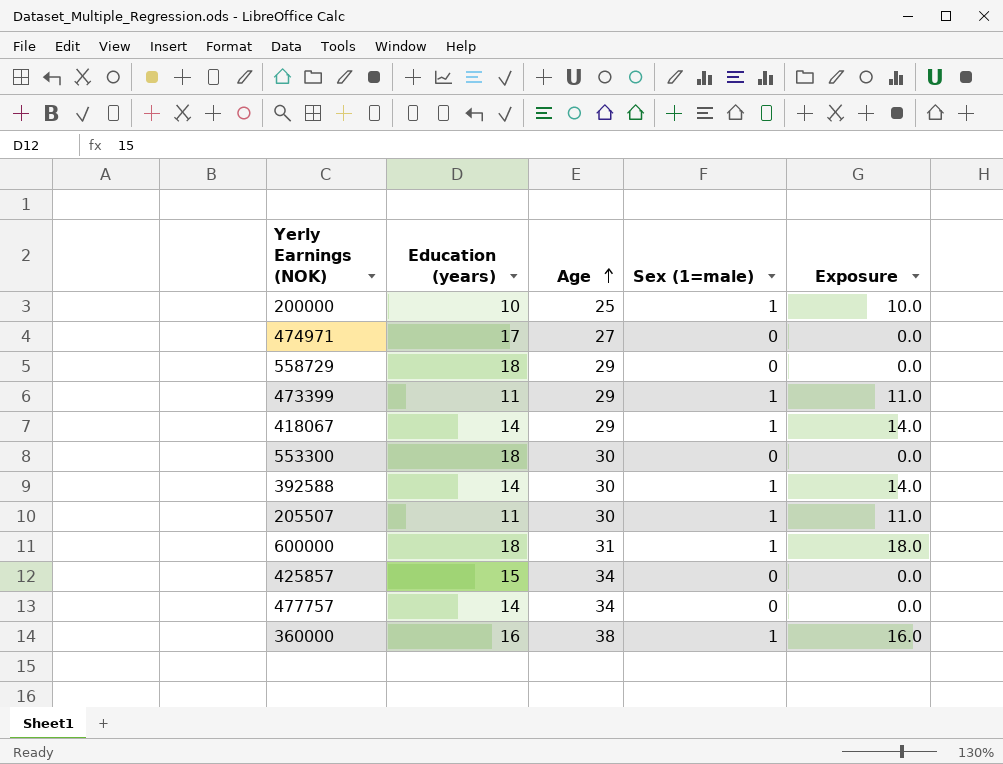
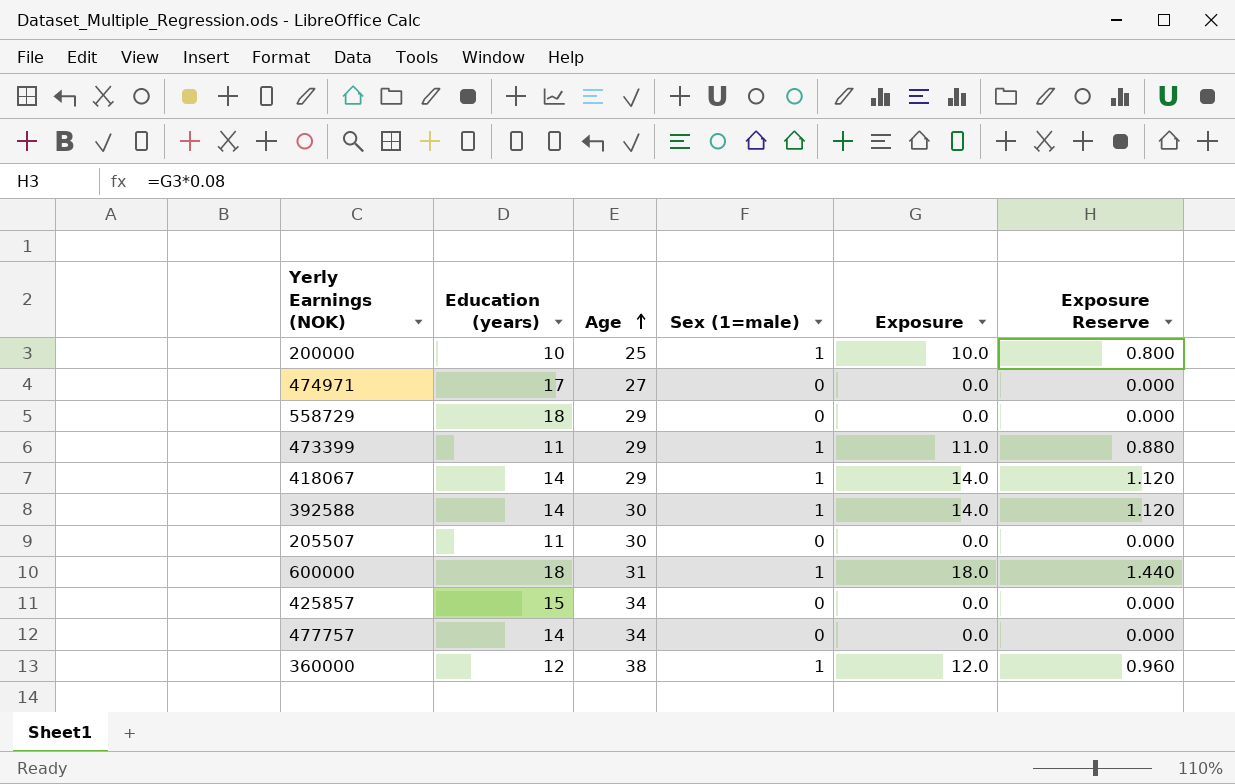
column Exposure Reserve | formula: none -> [Exposure] * 0.08
row 553300: 18 | 30 | 0 | 0.0 -> none
205507 | Sex (1=male): 1 -> 0
205507 | Exposure: 11.0 -> 0.0
360000 | Education (years): 16 -> 12
360000 | Exposure: 16.0 -> 12.0

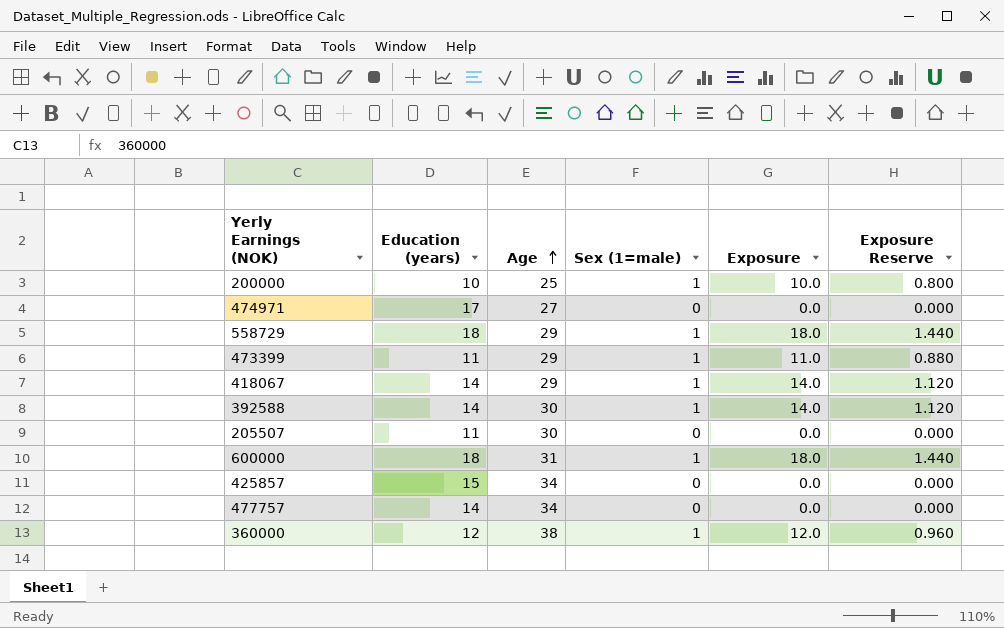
558729 | Sex (1=male): 0 -> 1
558729 | Exposure: 0.0 -> 18.0
558729 | Exposure Reserve: 0.000 -> 1.440

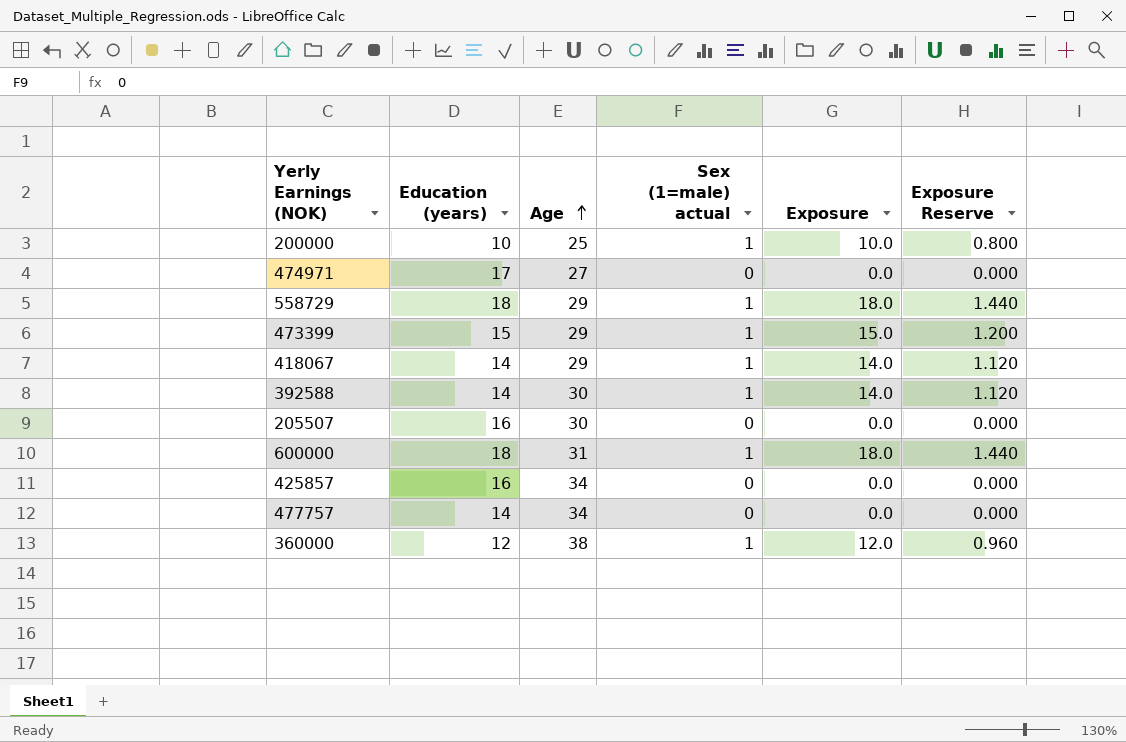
column name: Sex (1=male) -> Sex (1=male) actual
473399 | Education (years): 11 -> 15
473399 | Exposure: 11.0 -> 15.0
473399 | Exposure Reserve: 0.880 -> 1.200
205507 | Education (years): 11 -> 16
425857 | Education (years): 15 -> 16

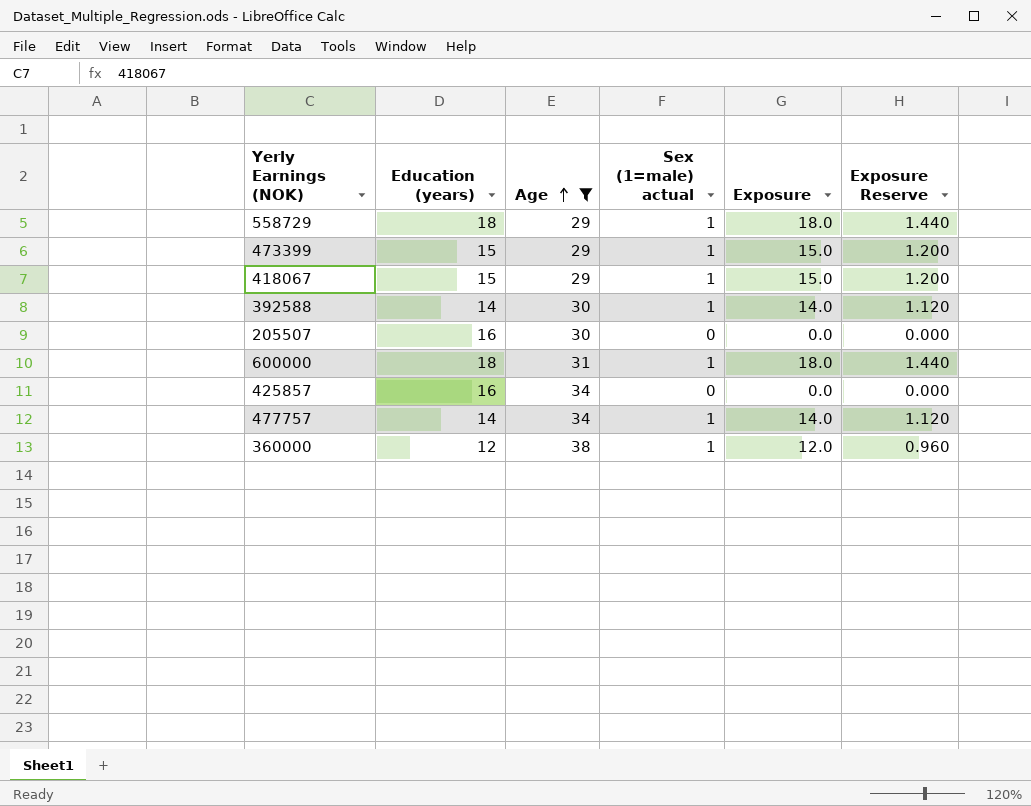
filter: none -> Age >= 29
418067 | Education (years): 14 -> 15
418067 | Exposure: 14.0 -> 15.0
418067 | Exposure Reserve: 1.120 -> 1.200
477757 | Sex (1=male) actual: 0 -> 1
477757 | Exposure: 0.0 -> 14.0
477757 | Exposure Reserve: 0.000 -> 1.120

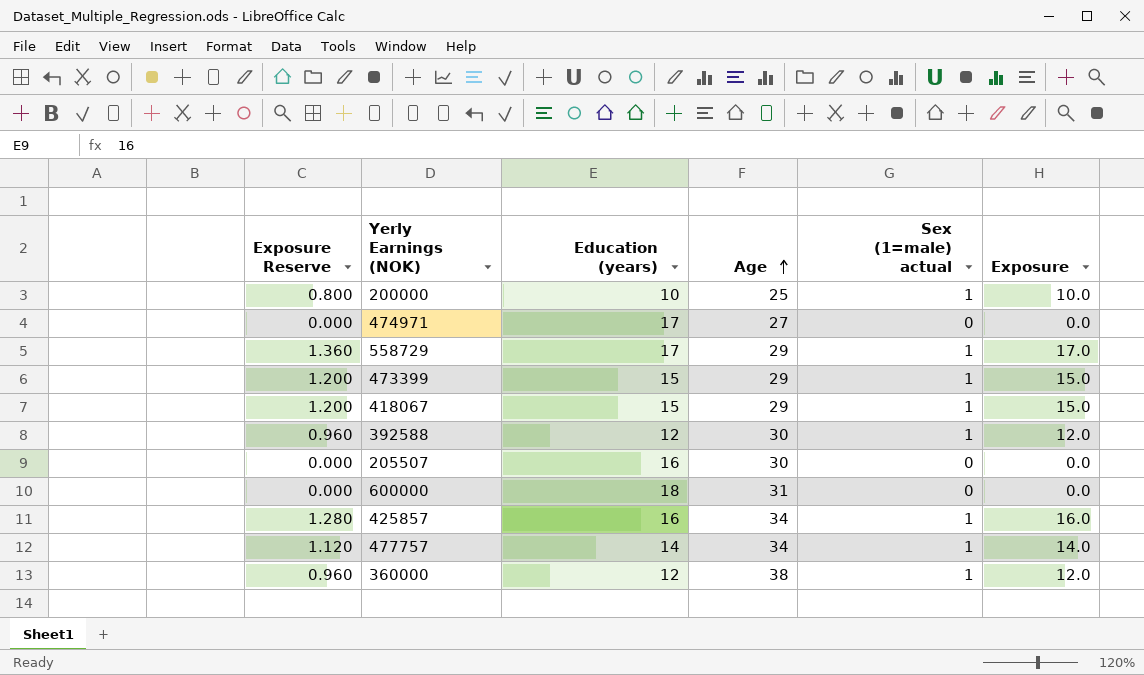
filter: Age >= 29 -> none
column Exposure Reserve | position: 6 -> 1
558729 | Exposure Reserve: 1.440 -> 1.360
558729 | Education (years): 18 -> 17
558729 | Exposure: 18.0 -> 17.0
392588 | Exposure Reserve: 1.120 -> 0.960
392588 | Education (years): 14 -> 12
392588 | Exposure: 14.0 -> 12.0
600000 | Exposure Reserve: 1.440 -> 0.000
600000 | Sex (1=male) actual: 1 -> 0
600000 | Exposure: 18.0 -> 0.0
425857 | Exposure Reserve: 0.000 -> 1.280
425857 | Sex (1=male) actual: 0 -> 1
425857 | Exposure: 0.0 -> 16.0

